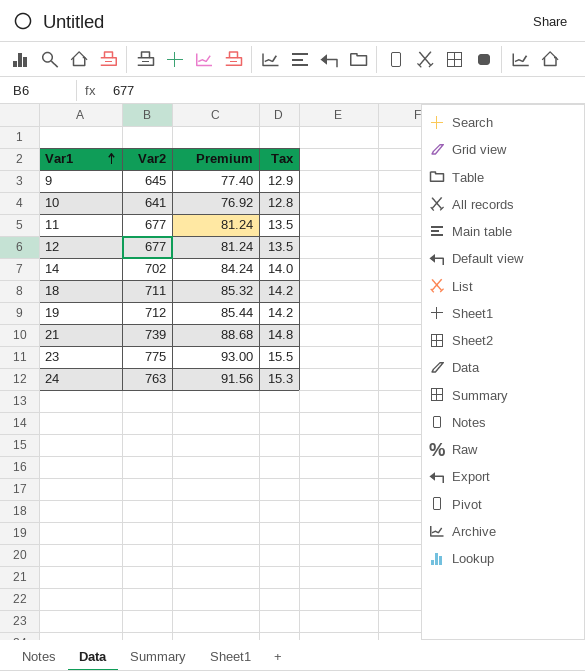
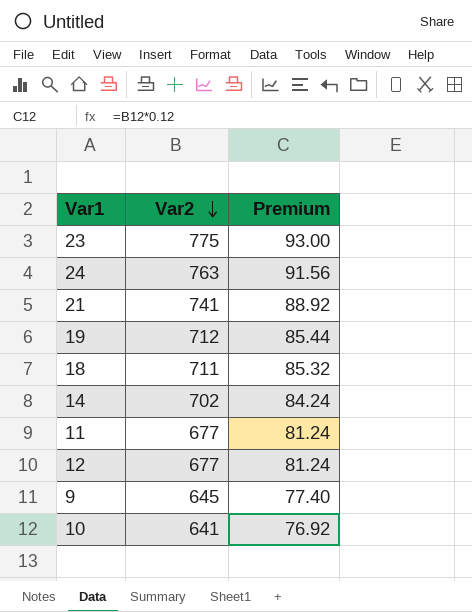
row order: Var1 ascending -> Var2 descending
column Tax | formula: [Var2] * 0.02 -> none
21 | Var2: 739 -> 741
21 | Premium: 88.68 -> 88.92

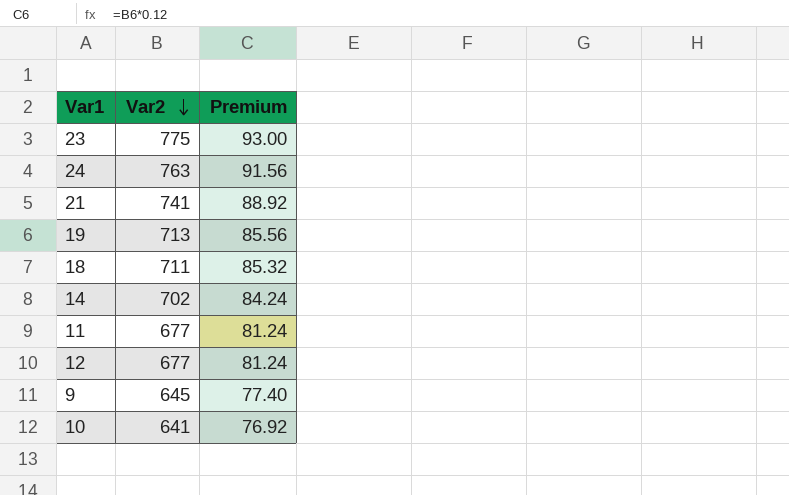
19 | Var2: 712 -> 713
19 | Premium: 85.44 -> 85.56

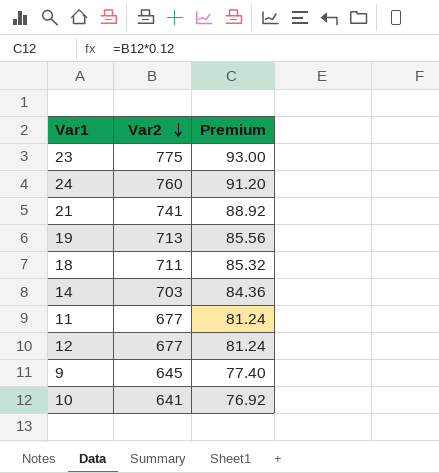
24 | Var2: 763 -> 760
24 | Premium: 91.56 -> 91.20
14 | Var2: 702 -> 703
14 | Premium: 84.24 -> 84.36

